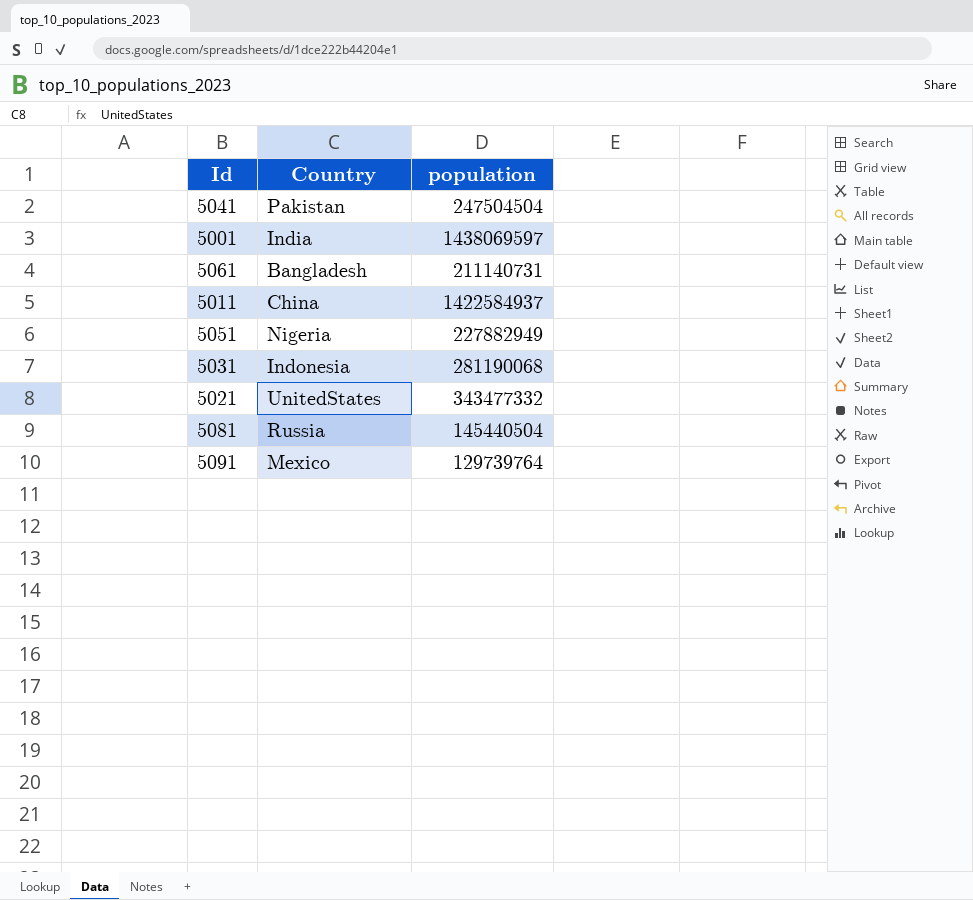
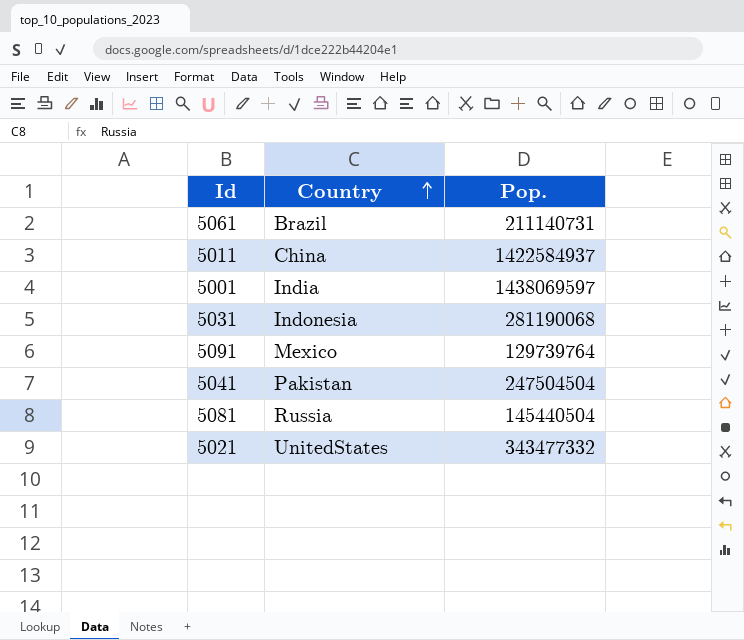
row order: none -> Country ascending
column name: population -> Pop.
row 5051: Nigeria | 227882949 -> none
5061 | Country: Bangladesh -> Brazil

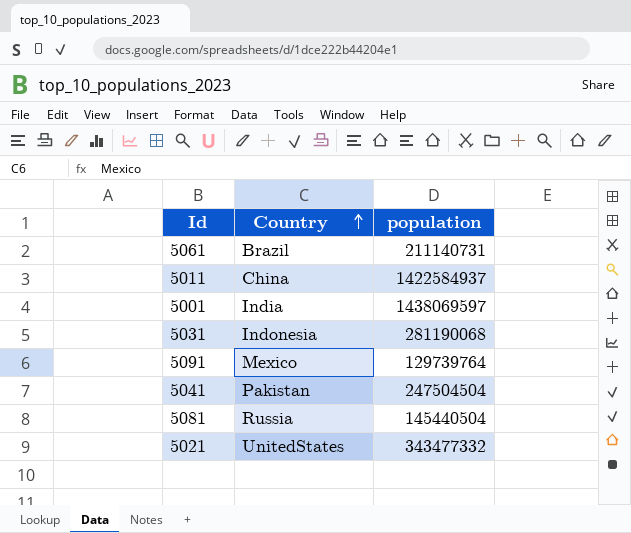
column name: Pop. -> population

